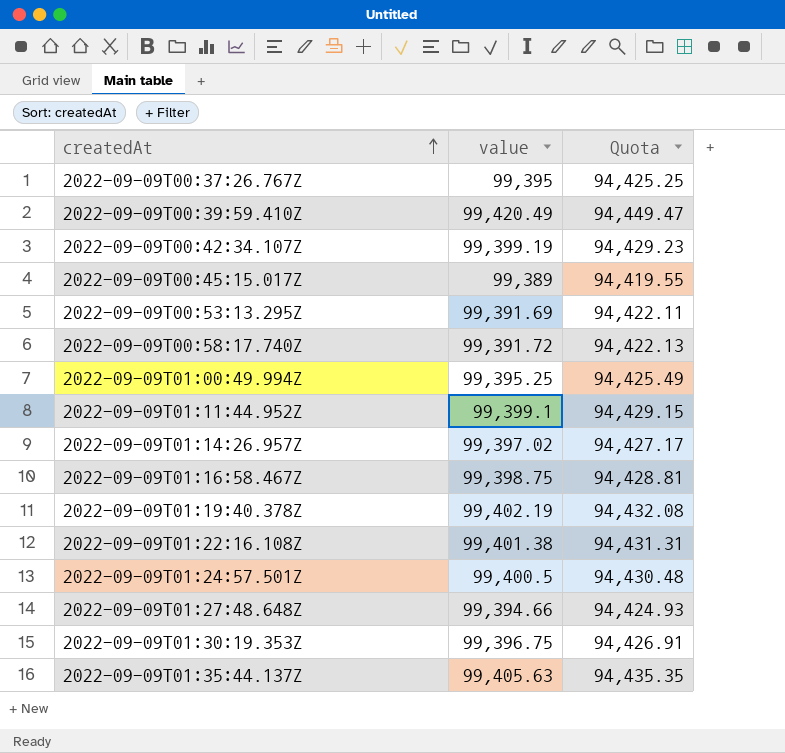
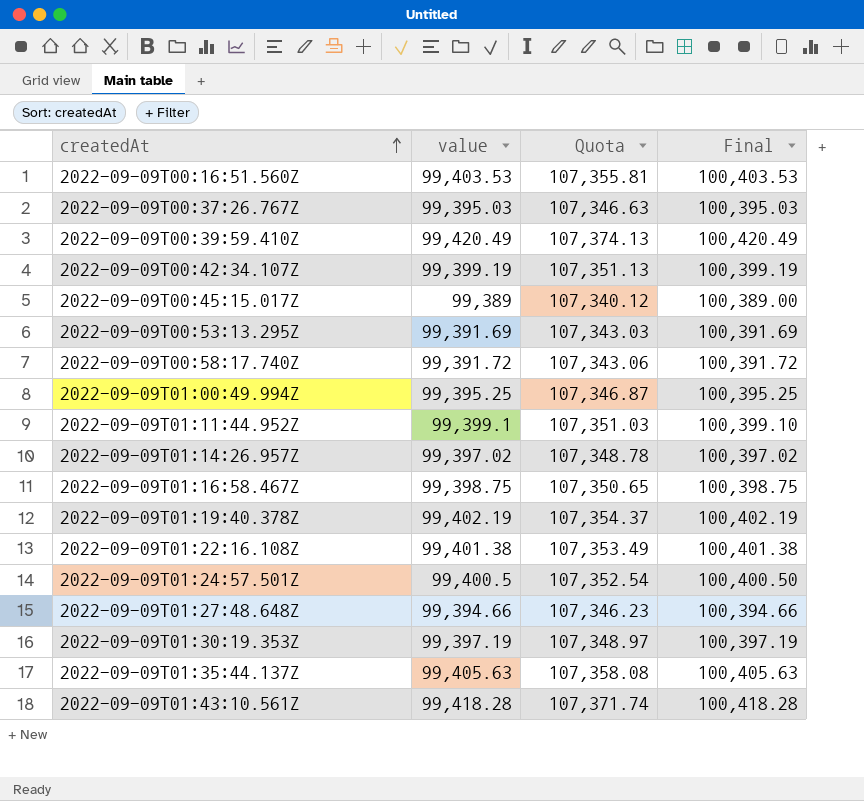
column Quota | formula: [value] * 0.95 -> [value] * 1.08
column Final | formula: none -> [value] + 1000
row 2022-09-09T00:16:51.560Z: none -> 99,403.53 | 107,355.81 | 100,403.53
2022-09-09T00:37:26.767Z | value: 99,395 -> 99,395.03
2022-09-09T01:30:19.353Z | value: 99,396.75 -> 99,397.19
row 2022-09-09T01:43:10.561Z: none -> 99,418.28 | 107,371.74 | 100,418.28

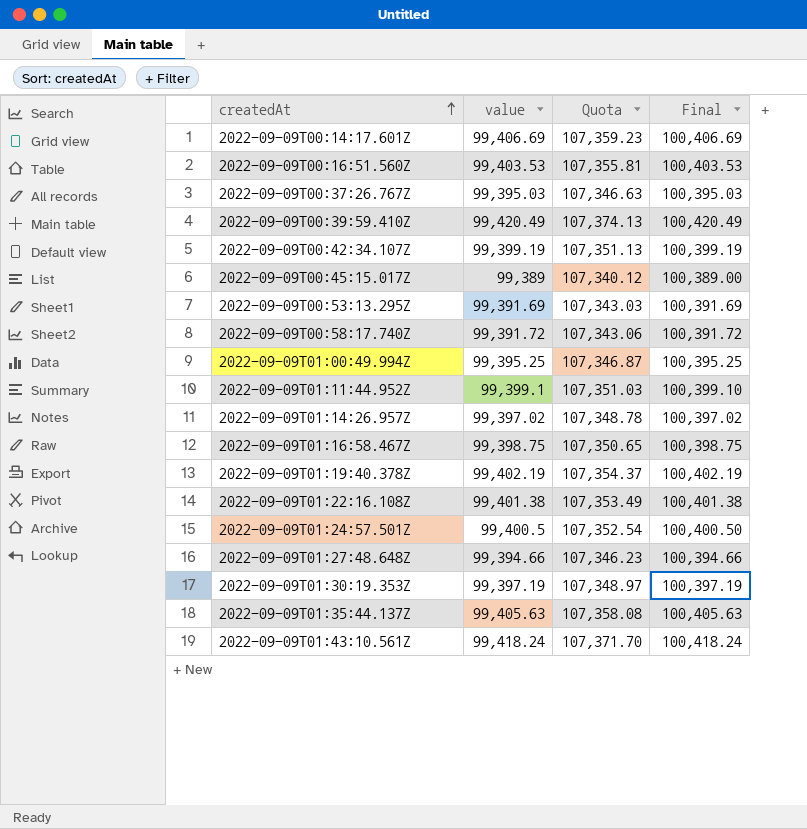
row 2022-09-09T00:14:17.601Z: none -> 99,406.69 | 107,359.23 | 100,406.69
2022-09-09T01:43:10.561Z | value: 99,418.28 -> 99,418.24
2022-09-09T01:43:10.561Z | Quota: 107,371.74 -> 107,371.70
2022-09-09T01:43:10.561Z | Final: 100,418.28 -> 100,418.24

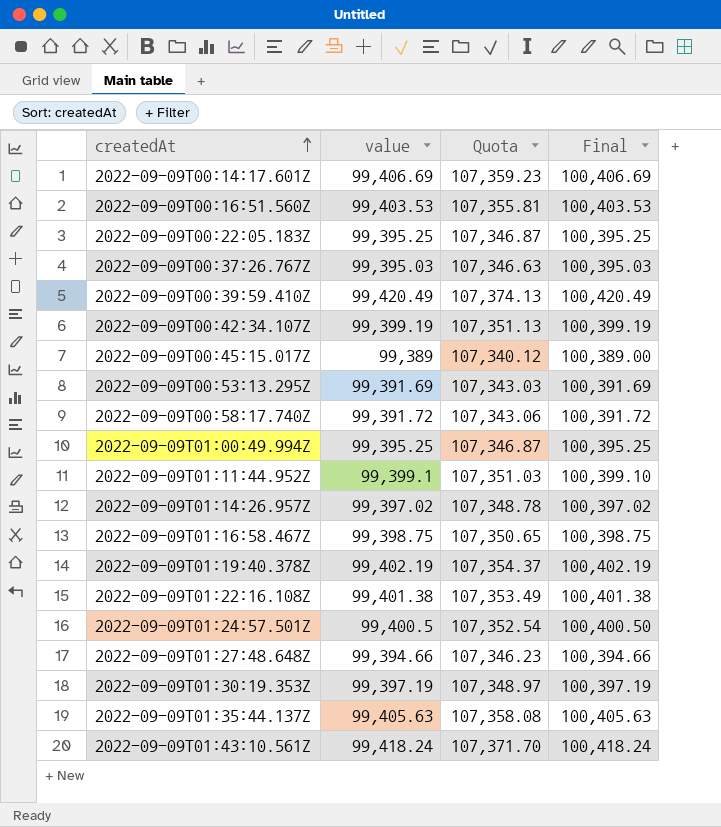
row 2022-09-09T00:22:05.183Z: none -> 99,395.25 | 107,346.87 | 100,395.25

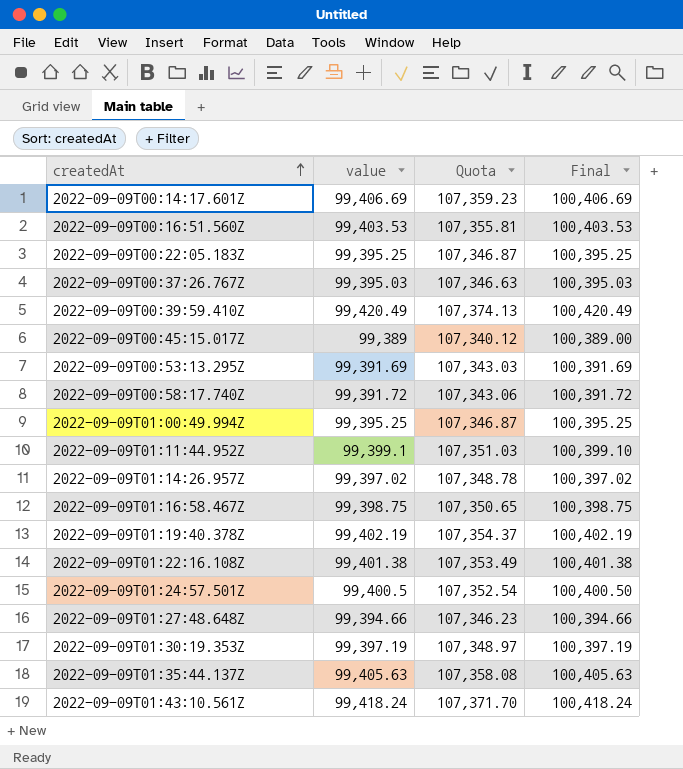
row 2022-09-09T00:42:34.107Z: 99,399.19 | 107,351.13 | 100,399.19 -> none

